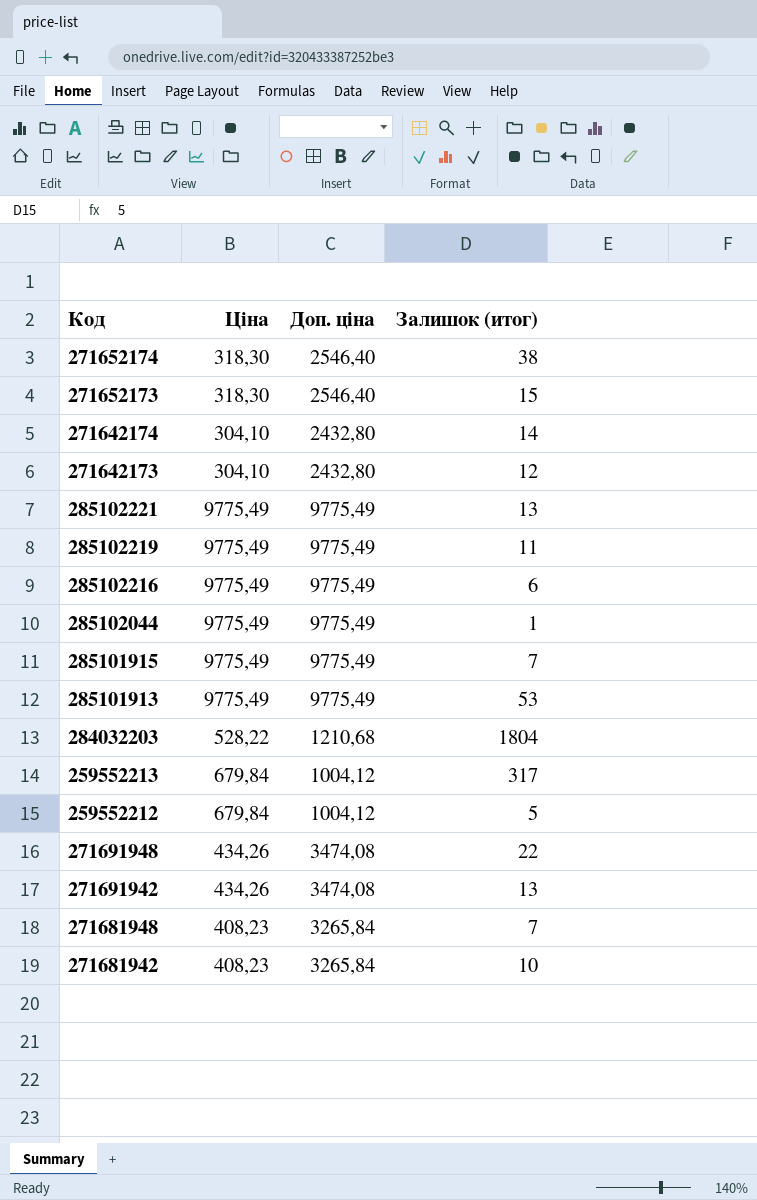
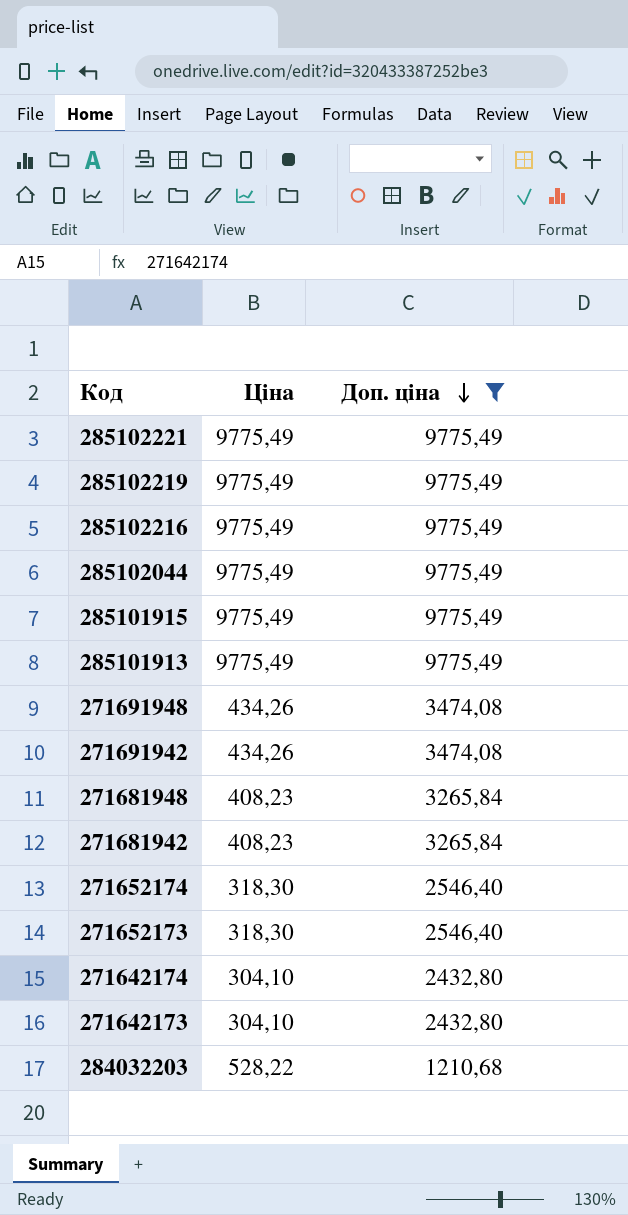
filter: none -> Доп. ціна != 1004,12
row order: none -> Доп. ціна descending
column Залишок (итог) | position: 4 -> none

